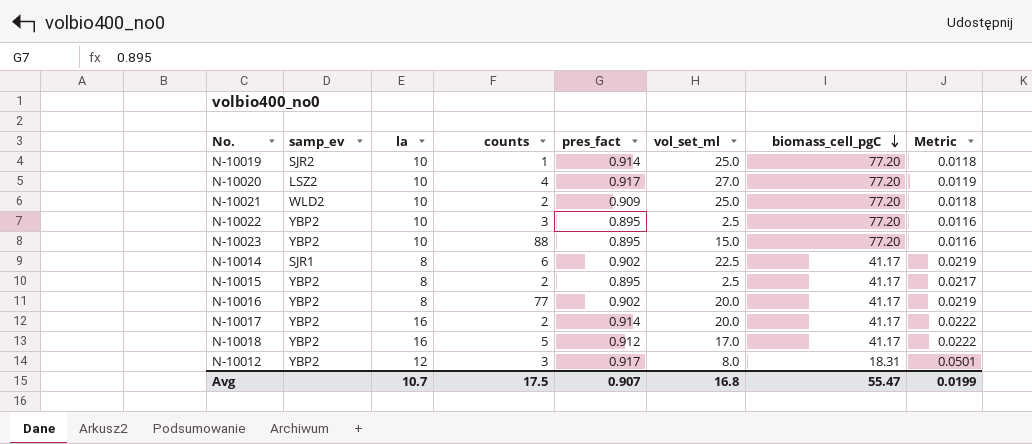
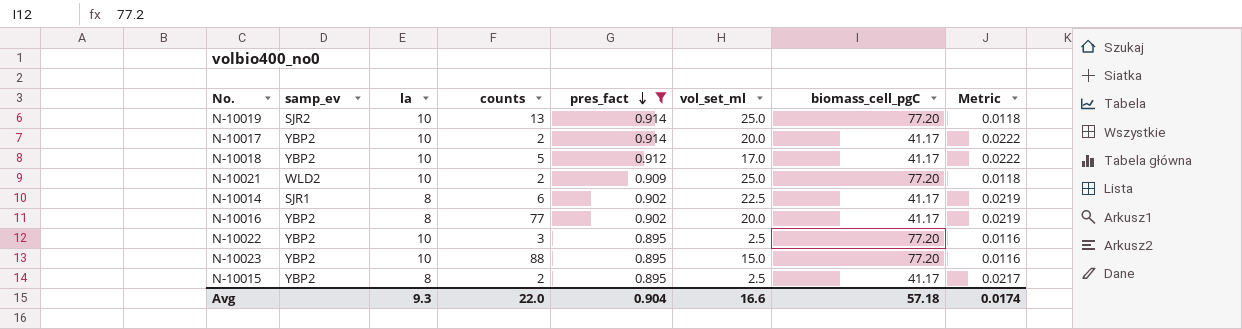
filter: none -> pres_fact != 0.917
row order: biomass_cell_pgC descending -> pres_fact descending
N-10019 | counts: 1 -> 13
N-10017 | la: 16 -> 10
N-10018 | la: 16 -> 10
Avg | la: 10.7 -> 9.3
Avg | counts: 17.5 -> 22.0
Avg | pres_fact: 0.907 -> 0.904
Avg | vol_set_ml: 16.8 -> 16.6
Avg | biomass_cell_pgC: 55.47 -> 57.18
Avg | Metric: 0.0199 -> 0.0174

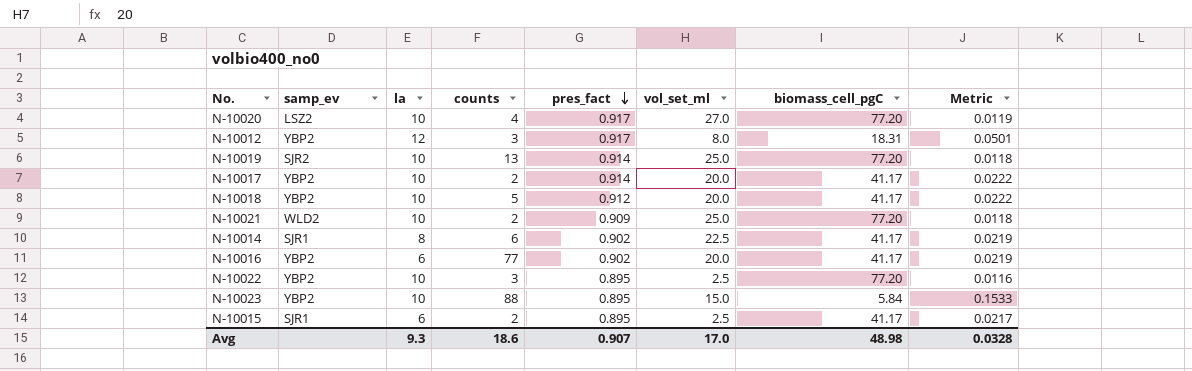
filter: pres_fact != 0.917 -> none
N-10018 | vol_set_ml: 17.0 -> 20.0
N-10016 | la: 8 -> 6
N-10023 | biomass_cell_pgC: 77.20 -> 5.84
N-10023 | Metric: 0.0116 -> 0.1533
N-10015 | samp_ev: YBP2 -> SJR1
N-10015 | la: 8 -> 6
Avg | counts: 22.0 -> 18.6
Avg | pres_fact: 0.904 -> 0.907
Avg | vol_set_ml: 16.6 -> 17.0
Avg | biomass_cell_pgC: 57.18 -> 48.98
Avg | Metric: 0.0174 -> 0.0328

